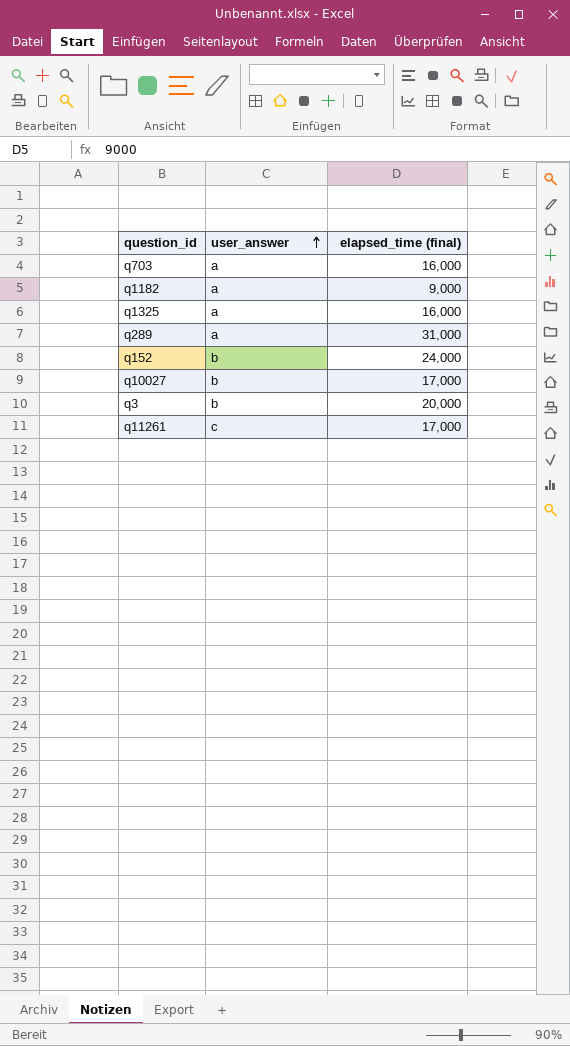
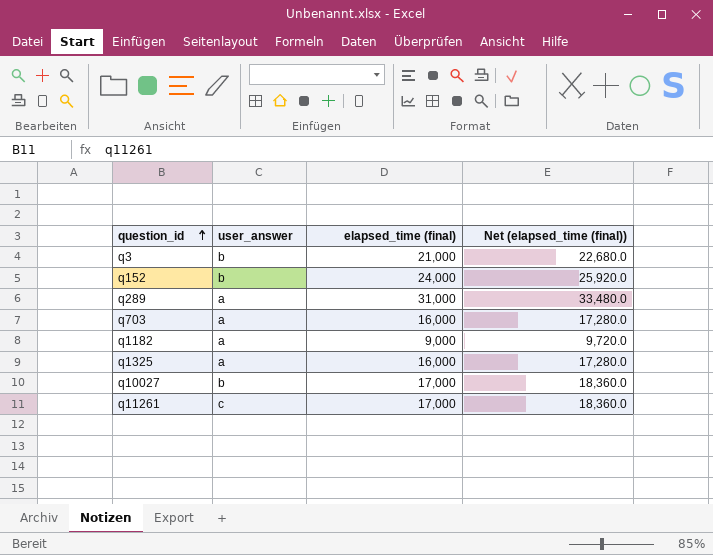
row order: user_answer ascending -> question_id ascending
column Net (elapsed_time (final)) | formula: none -> [elapsed_time (final)] * 1.08
q3 | elapsed_time (final): 20,000 -> 21,000

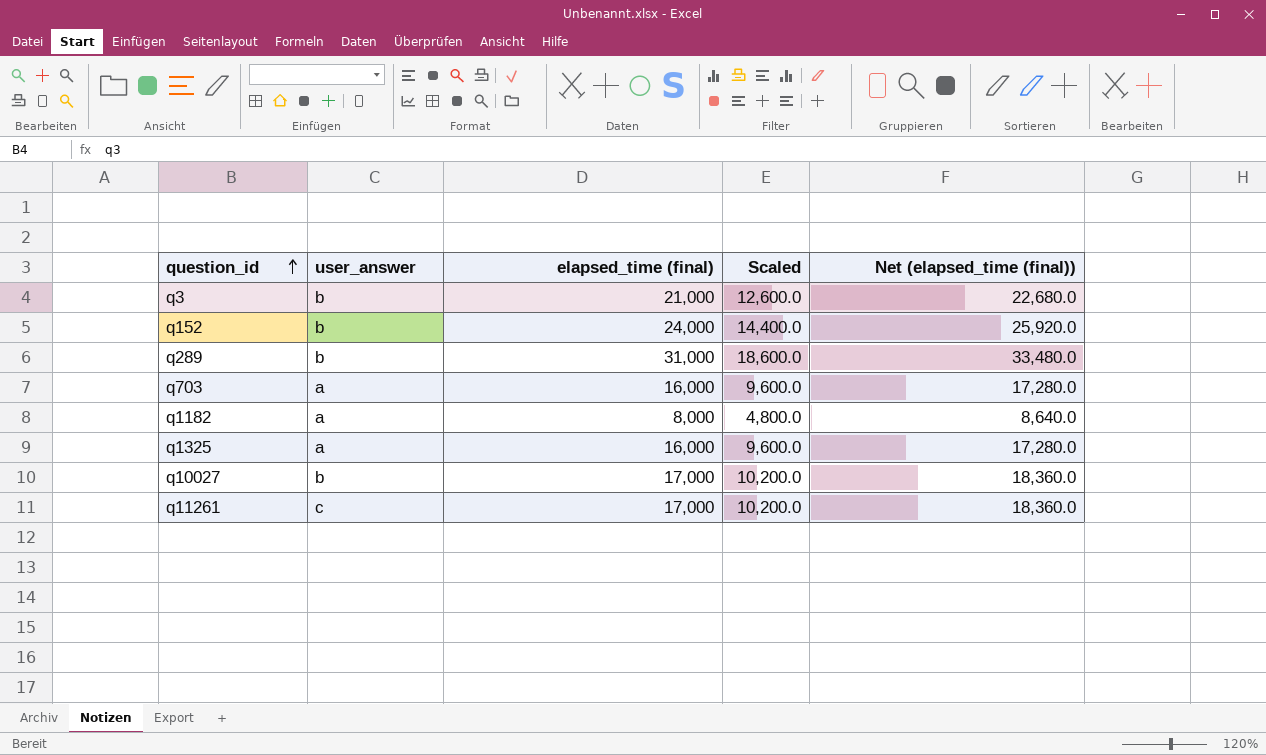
column Scaled | formula: none -> [elapsed_time (final)] * 0.6
q289 | user_answer: a -> b
q1182 | elapsed_time (final): 9,000 -> 8,000
q1182 | Net (elapsed_time (final)): 9,720.0 -> 8,640.0

